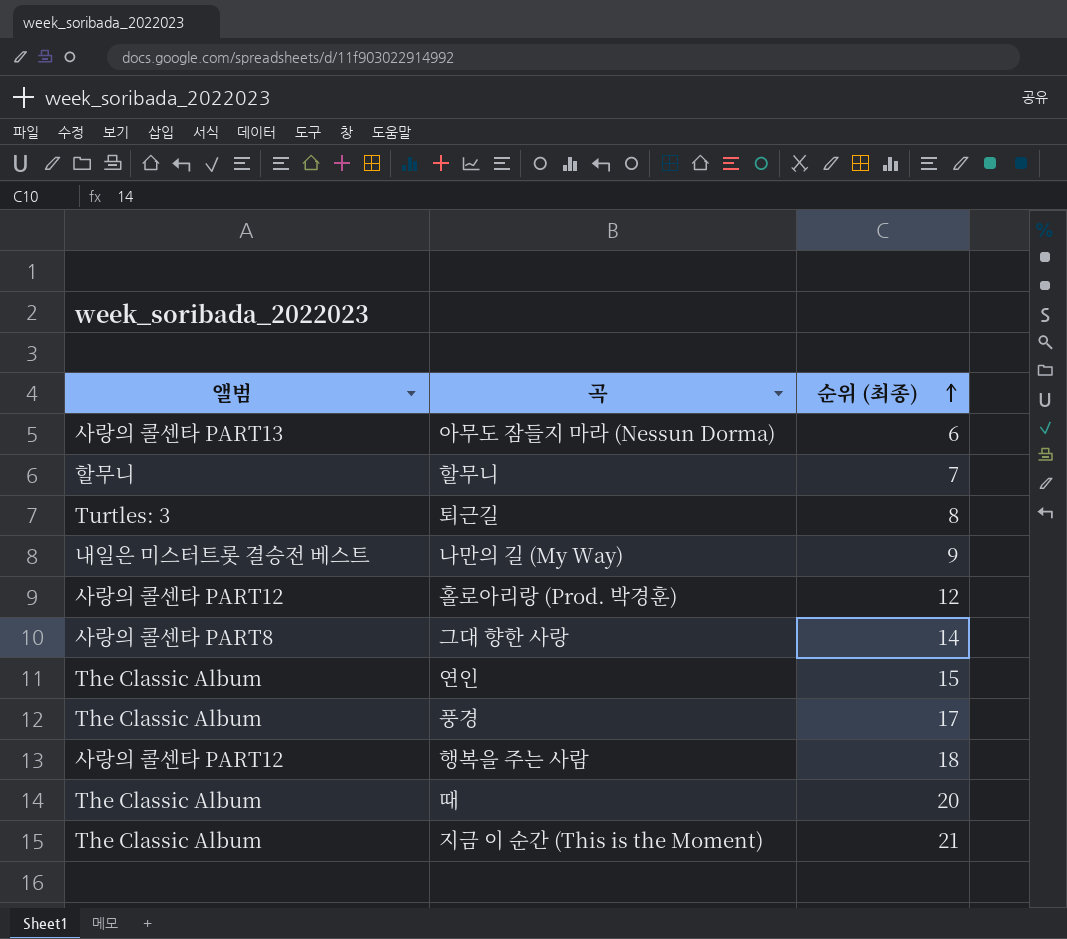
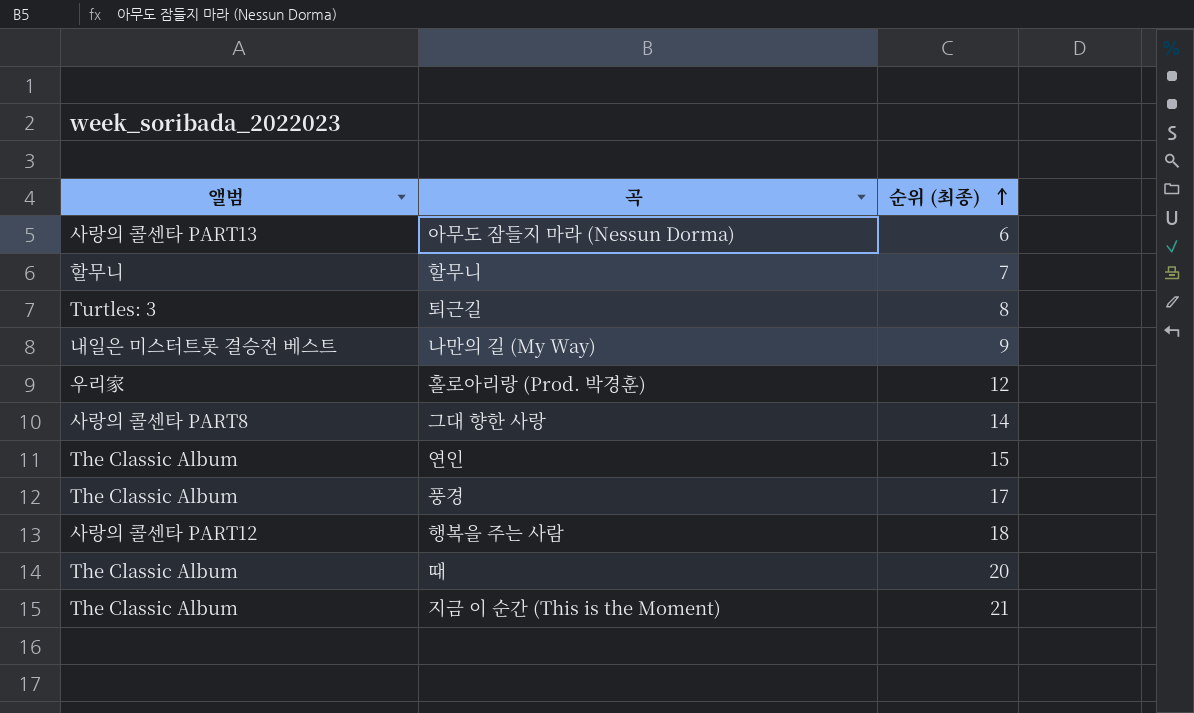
홀로아리랑 (Prod. 박경훈) | 앨범: 사랑의 콜센타 PART12 -> 우리家

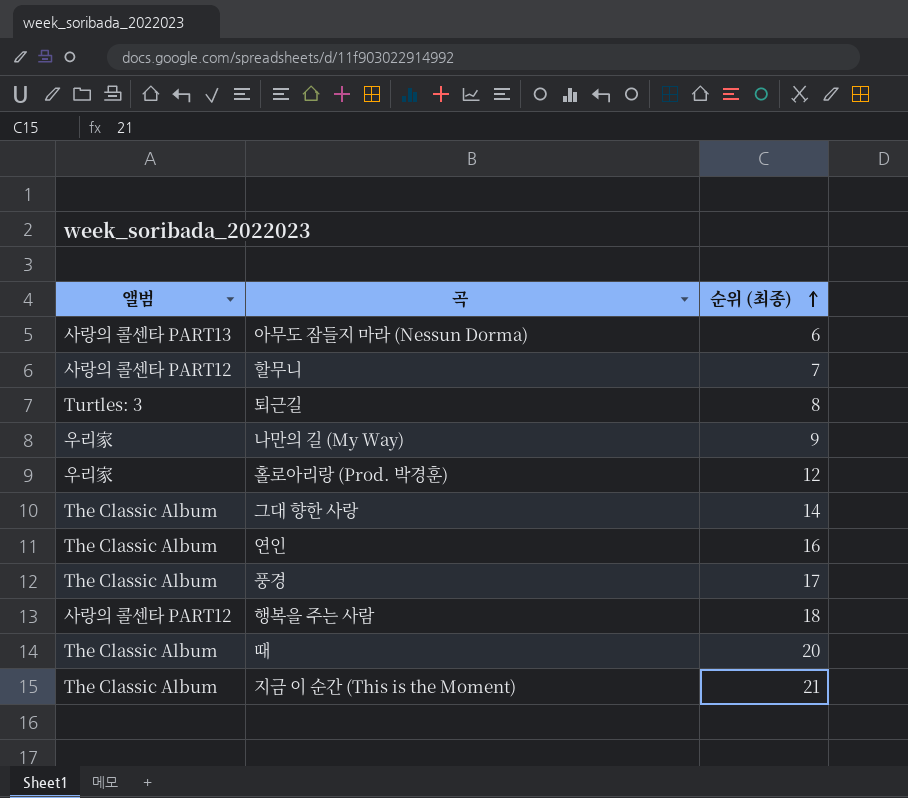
할무니 | 앨범: 할무니 -> 사랑의 콜센타 PART12
나만의 길 (My Way) | 앨범: 내일은 미스터트롯 결승전 베스트 -> 우리家
그대 향한 사랑 | 앨범: 사랑의 콜센타 PART8 -> The Classic Album
연인 | 순위 (최종): 15 -> 16

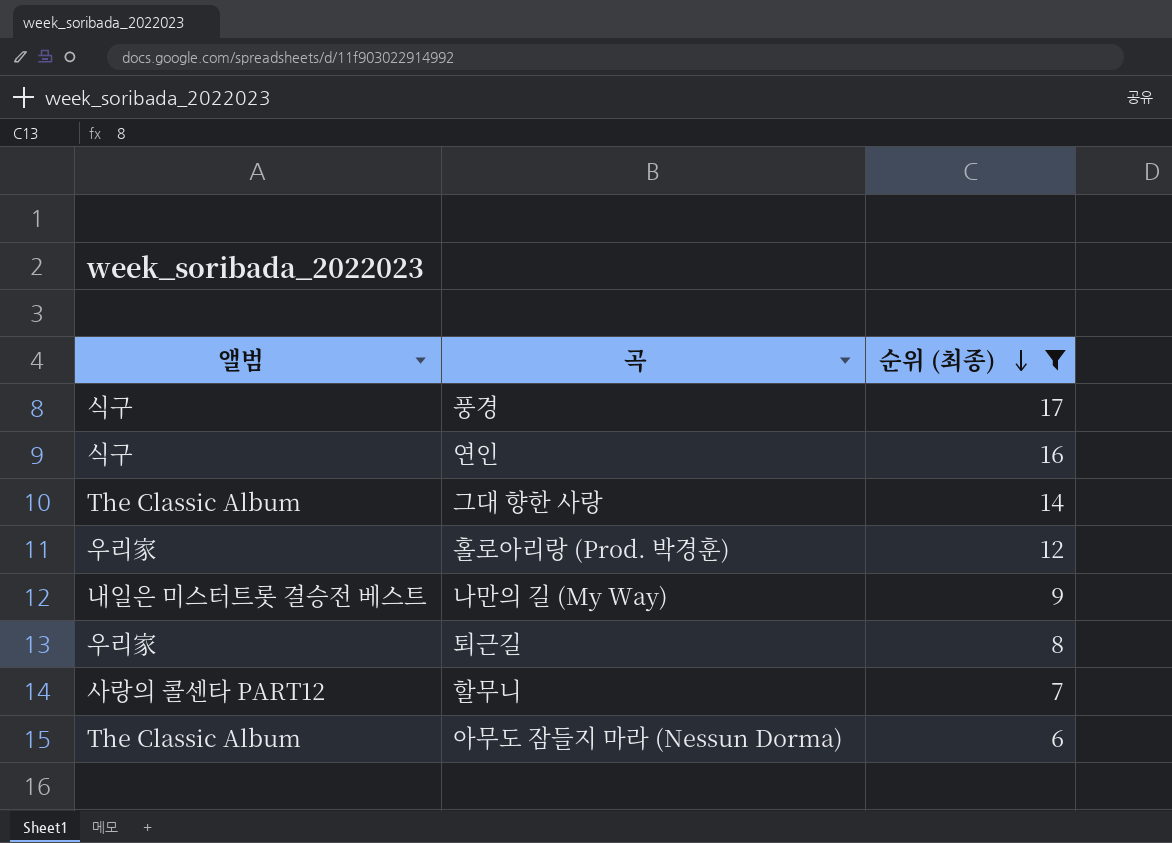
filter: none -> 순위 (최종) <= 17
row order: 순위 (최종) ascending -> 순위 (최종) descending
풍경 | 앨범: The Classic Album -> 식구
연인 | 앨범: The Classic Album -> 식구
나만의 길 (My Way) | 앨범: 우리家 -> 내일은 미스터트롯 결승전 베스트
퇴근길 | 앨범: Turtles: 3 -> 우리家
아무도 잠들지 마라 (Nessun Dorma) | 앨범: 사랑의 콜센타 PART13 -> The Classic Album

